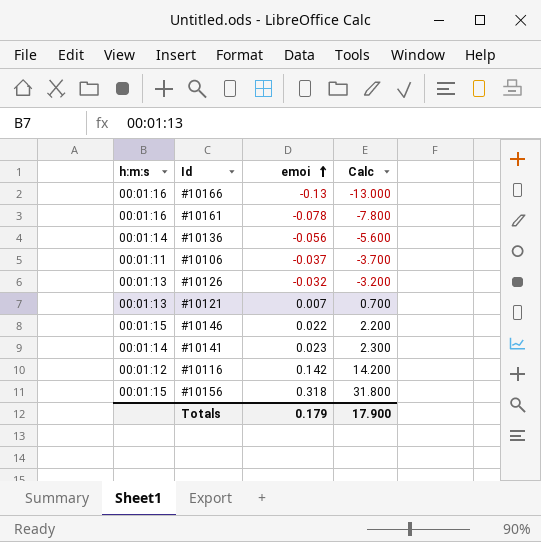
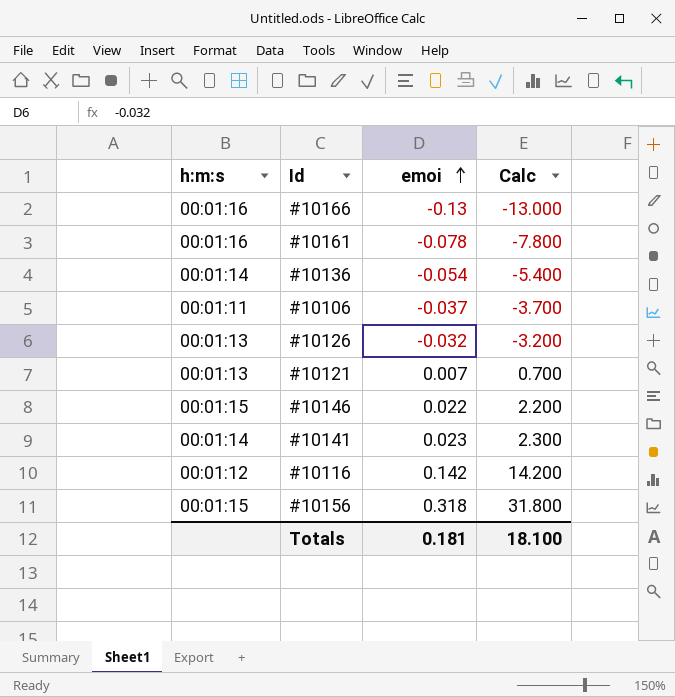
#10136 | emoi: -0.056 -> -0.054
#10136 | Calc: -5.600 -> -5.400
Totals | emoi: 0.179 -> 0.181
Totals | Calc: 17.900 -> 18.100

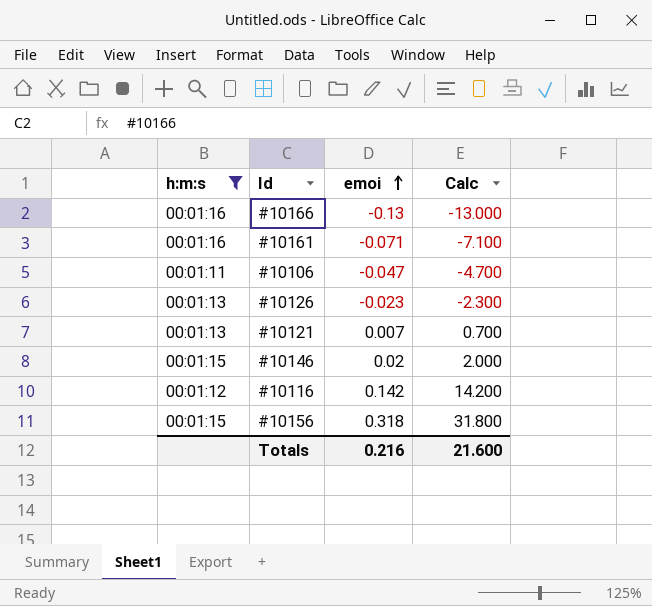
filter: none -> h:m:s != 00:01:14
#10161 | emoi: -0.078 -> -0.071
#10161 | Calc: -7.800 -> -7.100
#10106 | emoi: -0.037 -> -0.047
#10106 | Calc: -3.700 -> -4.700
#10126 | emoi: -0.032 -> -0.023
#10126 | Calc: -3.200 -> -2.300
#10146 | emoi: 0.022 -> 0.02
#10146 | Calc: 2.200 -> 2.000
Totals | emoi: 0.181 -> 0.216
Totals | Calc: 18.100 -> 21.600

